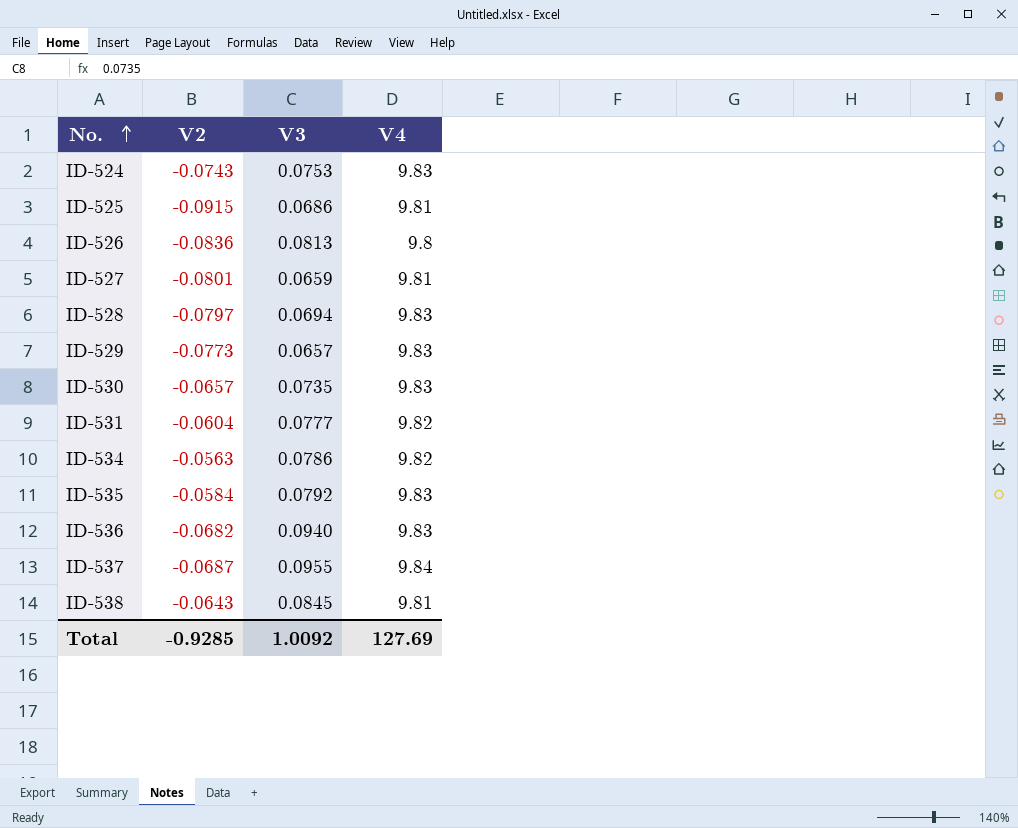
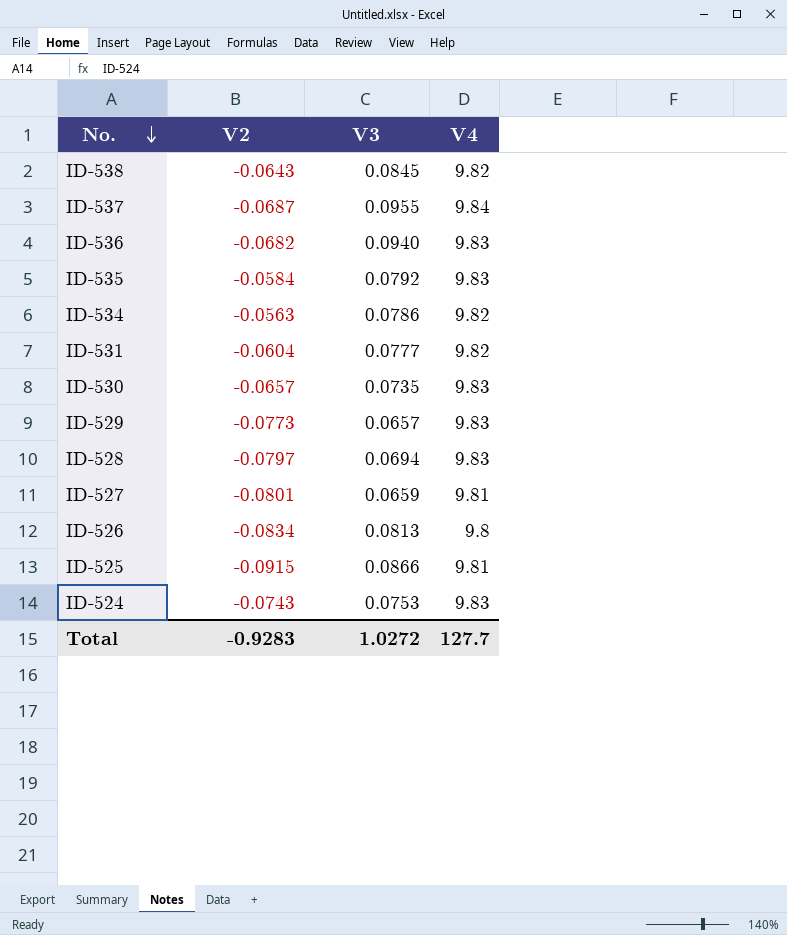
row order: No. ascending -> No. descending
ID-538 | V4: 9.81 -> 9.82
ID-526 | V2: -0.0836 -> -0.0834
ID-525 | V3: 0.0686 -> 0.0866
Total | V2: -0.9285 -> -0.9283
Total | V3: 1.0092 -> 1.0272
Total | V4: 127.69 -> 127.7

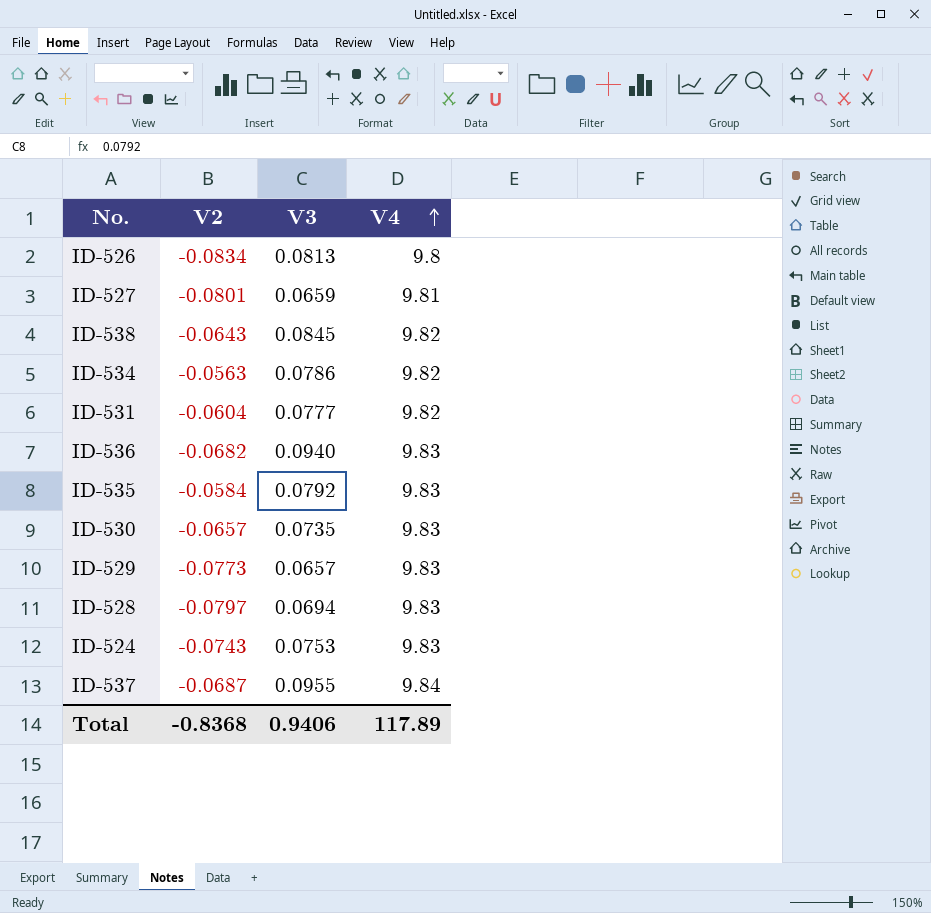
row order: No. descending -> V4 ascending
row ID-525: -0.0915 | 0.0866 | 9.81 -> none
Total | V2: -0.9283 -> -0.8368
Total | V3: 1.0272 -> 0.9406
Total | V4: 127.7 -> 117.89

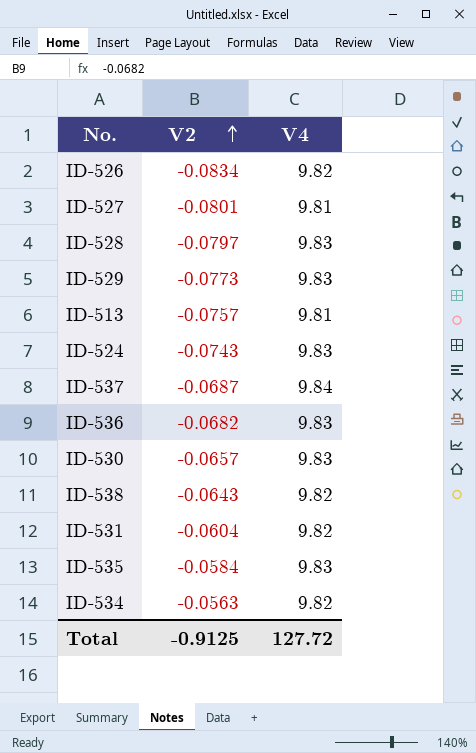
row order: V4 ascending -> V2 ascending
column V3 | position: 3 -> none
ID-526 | V4: 9.8 -> 9.82
row ID-513: none -> -0.0757 | 9.81
Total | V2: -0.8368 -> -0.9125
Total | V4: 117.89 -> 127.72

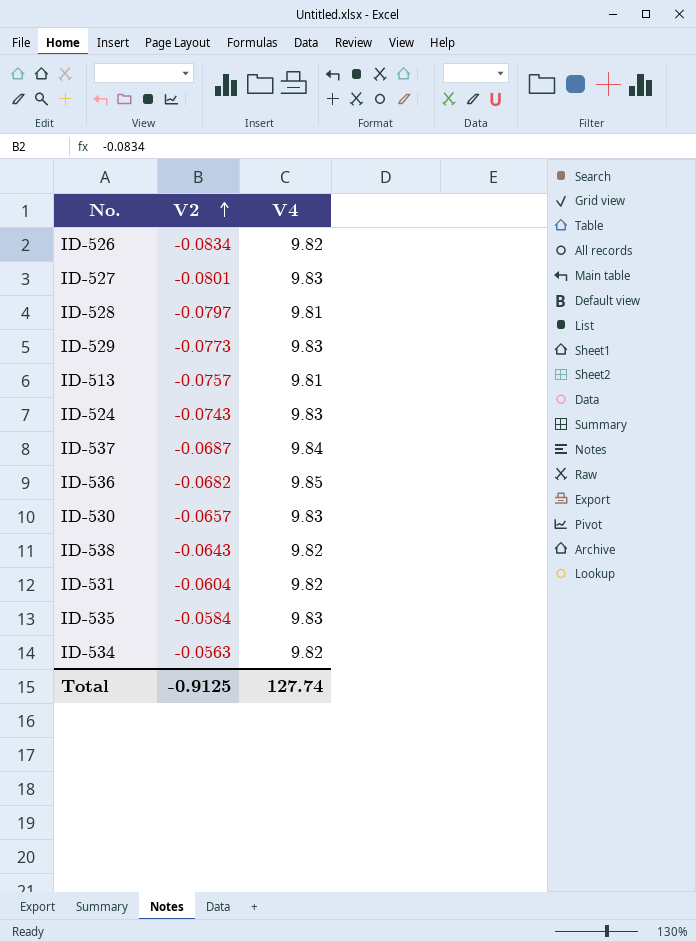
ID-527 | V4: 9.81 -> 9.83
ID-528 | V4: 9.83 -> 9.81
ID-536 | V4: 9.83 -> 9.85
Total | V4: 127.72 -> 127.74

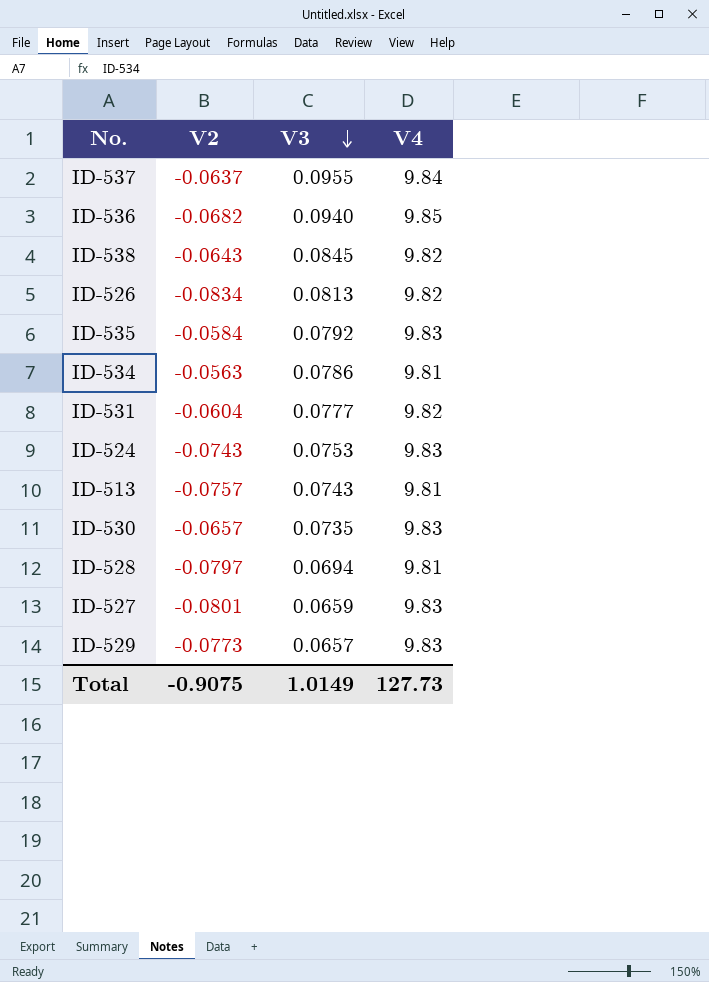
row order: V2 ascending -> V3 descending
column V3 | position: none -> 3
ID-537 | V2: -0.0687 -> -0.0637
ID-534 | V4: 9.82 -> 9.81
Total | V2: -0.9125 -> -0.9075
Total | V4: 127.74 -> 127.73

